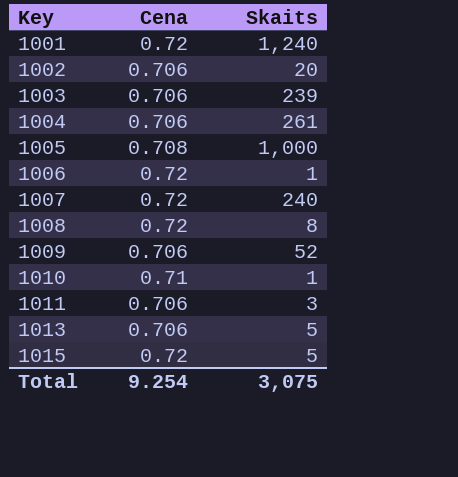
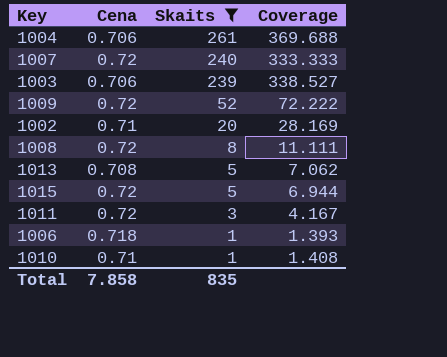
filter: none -> Skaits <= 261
row order: Key ascending -> Skaits descending
column Coverage | formula: none -> [Skaits] / [Cena]
1009 | Cena: 0.706 -> 0.72
1002 | Cena: 0.706 -> 0.71
1013 | Cena: 0.706 -> 0.708
1011 | Cena: 0.706 -> 0.72
1006 | Cena: 0.72 -> 0.718
Total | Cena: 9.254 -> 7.858
Total | Skaits: 3,075 -> 835

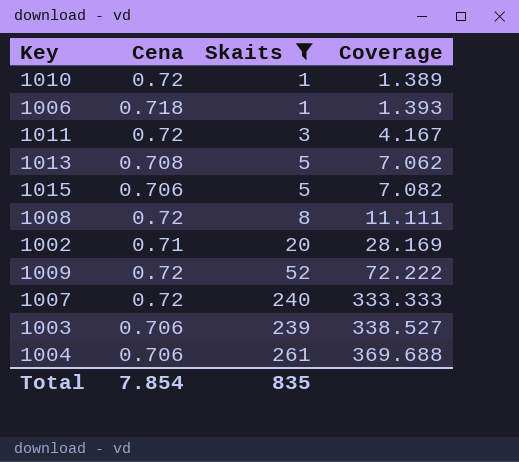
row order: Skaits descending -> Coverage ascending
1010 | Cena: 0.71 -> 0.72
1010 | Coverage: 1.408 -> 1.389
1015 | Cena: 0.72 -> 0.706
1015 | Coverage: 6.944 -> 7.082
Total | Cena: 7.858 -> 7.854

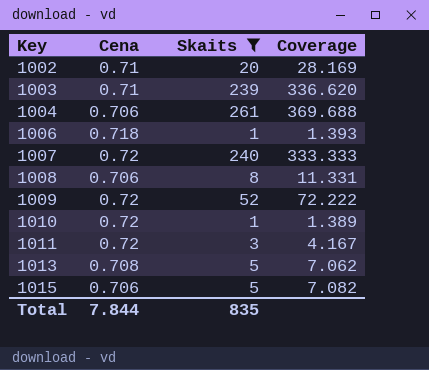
row order: Coverage ascending -> Key ascending
1003 | Cena: 0.706 -> 0.71
1003 | Coverage: 338.527 -> 336.620
1008 | Cena: 0.72 -> 0.706
1008 | Coverage: 11.111 -> 11.331
Total | Cena: 7.854 -> 7.844

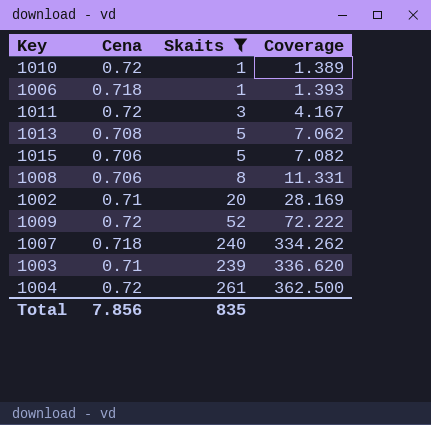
row order: Key ascending -> Coverage ascending
1007 | Cena: 0.72 -> 0.718
1007 | Coverage: 333.333 -> 334.262
1004 | Cena: 0.706 -> 0.72
1004 | Coverage: 369.688 -> 362.500
Total | Cena: 7.844 -> 7.856

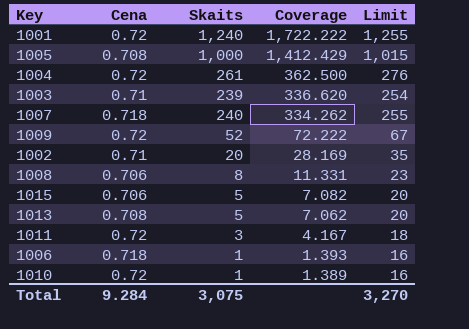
filter: Skaits <= 261 -> none
row order: Coverage ascending -> Coverage descending
column Limit | formula: none -> [Skaits] + 15
Total | Cena: 7.856 -> 9.284
Total | Skaits: 835 -> 3,075

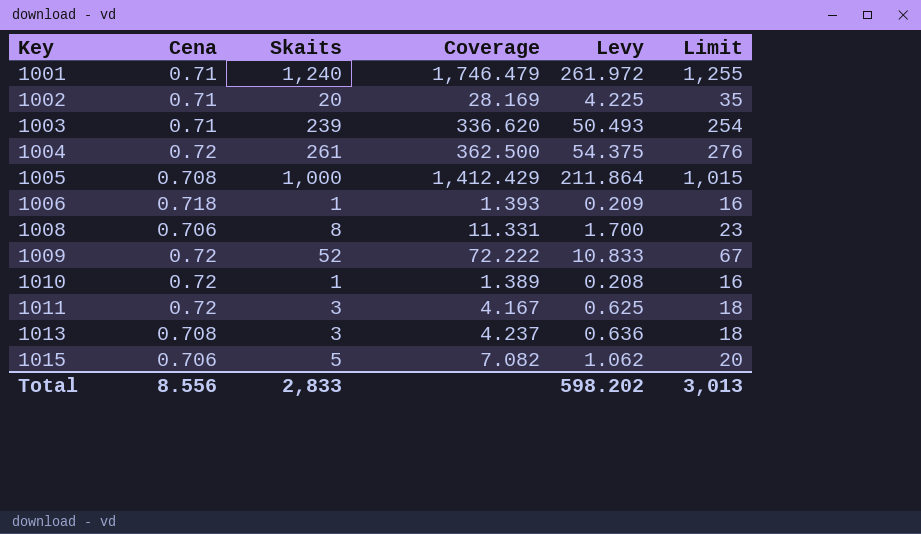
row order: Coverage descending -> Key ascending
column Levy | formula: none -> [Coverage] * 0.15
row 1007: 0.718 | 240 | 334.262 | 255 -> none
1001 | Cena: 0.72 -> 0.71
1001 | Coverage: 1,722.222 -> 1,746.479
1013 | Skaits: 5 -> 3
1013 | Coverage: 7.062 -> 4.237
1013 | Limit: 20 -> 18
Total | Cena: 9.284 -> 8.556
Total | Skaits: 3,075 -> 2,833
Total | Limit: 3,270 -> 3,013

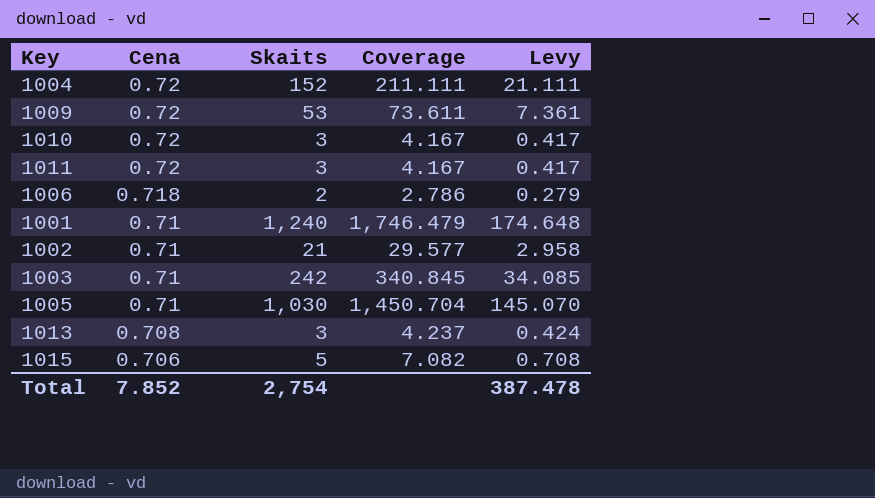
row order: Key ascending -> Cena descending
column Limit | formula: [Skaits] + 15 -> none
column Levy | formula: [Coverage] * 0.15 -> [Coverage] * 0.1
row 1008: 0.706 | 8 | 11.331 | 1.700 | 23 -> none
1004 | Skaits: 261 -> 152
1004 | Coverage: 362.500 -> 211.111
1009 | Skaits: 52 -> 53
1009 | Coverage: 72.222 -> 73.611
1010 | Skaits: 1 -> 3
1010 | Coverage: 1.389 -> 4.167
1006 | Skaits: 1 -> 2
1006 | Coverage: 1.393 -> 2.786
1002 | Skaits: 20 -> 21
1002 | Coverage: 28.169 -> 29.577
1003 | Skaits: 239 -> 242
1003 | Coverage: 336.620 -> 340.845
1005 | Cena: 0.708 -> 0.71
1005 | Skaits: 1,000 -> 1,030
1005 | Coverage: 1,412.429 -> 1,450.704
Total | Cena: 8.556 -> 7.852
Total | Skaits: 2,833 -> 2,754
Total | Levy: 598.202 -> 387.478

